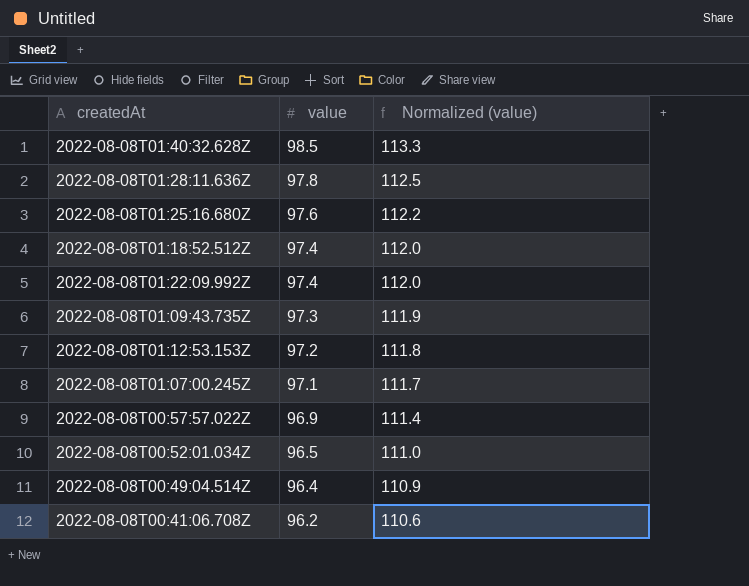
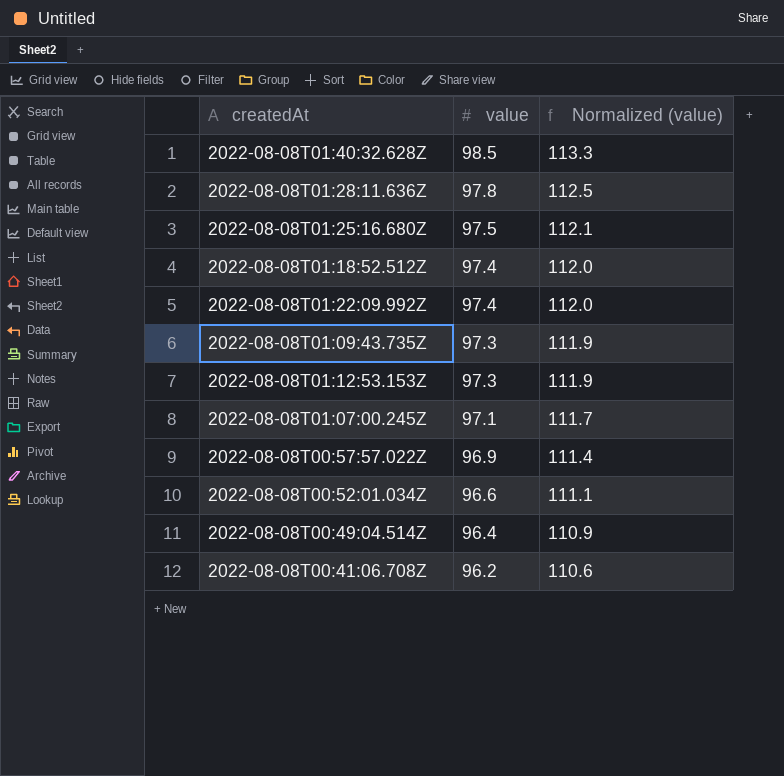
2022-08-08T01:25:16.680Z | value: 97.6 -> 97.5
2022-08-08T01:25:16.680Z | Normalized (value): 112.2 -> 112.1
2022-08-08T01:12:53.153Z | value: 97.2 -> 97.3
2022-08-08T01:12:53.153Z | Normalized (value): 111.8 -> 111.9
2022-08-08T00:52:01.034Z | value: 96.5 -> 96.6
2022-08-08T00:52:01.034Z | Normalized (value): 111.0 -> 111.1

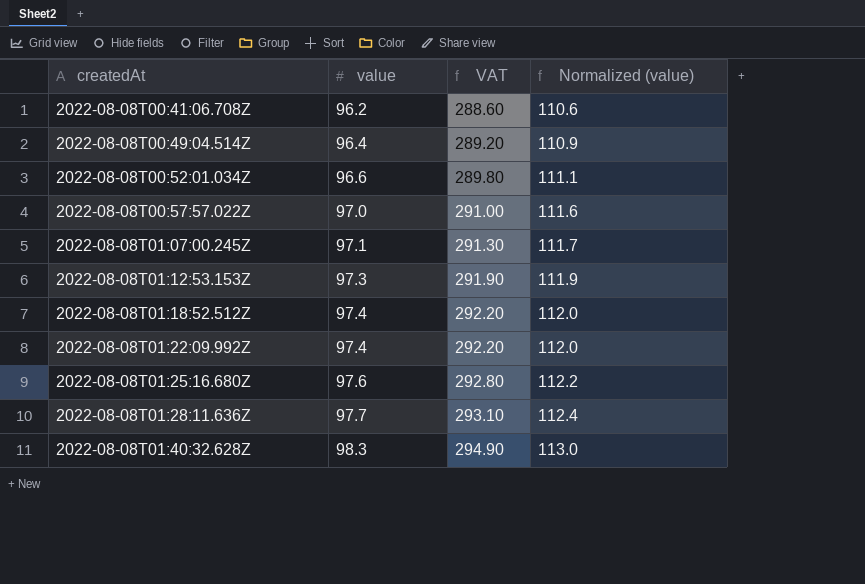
row order: value descending -> createdAt ascending
column VAT | formula: none -> [value] * 3
row 2022-08-08T01:09:43.735Z: 97.3 | 111.9 -> none
2022-08-08T00:57:57.022Z | value: 96.9 -> 97.0
2022-08-08T00:57:57.022Z | Normalized (value): 111.4 -> 111.6
2022-08-08T01:25:16.680Z | value: 97.5 -> 97.6
2022-08-08T01:25:16.680Z | Normalized (value): 112.1 -> 112.2
2022-08-08T01:28:11.636Z | value: 97.8 -> 97.7
2022-08-08T01:28:11.636Z | Normalized (value): 112.5 -> 112.4
2022-08-08T01:40:32.628Z | value: 98.5 -> 98.3
2022-08-08T01:40:32.628Z | Normalized (value): 113.3 -> 113.0

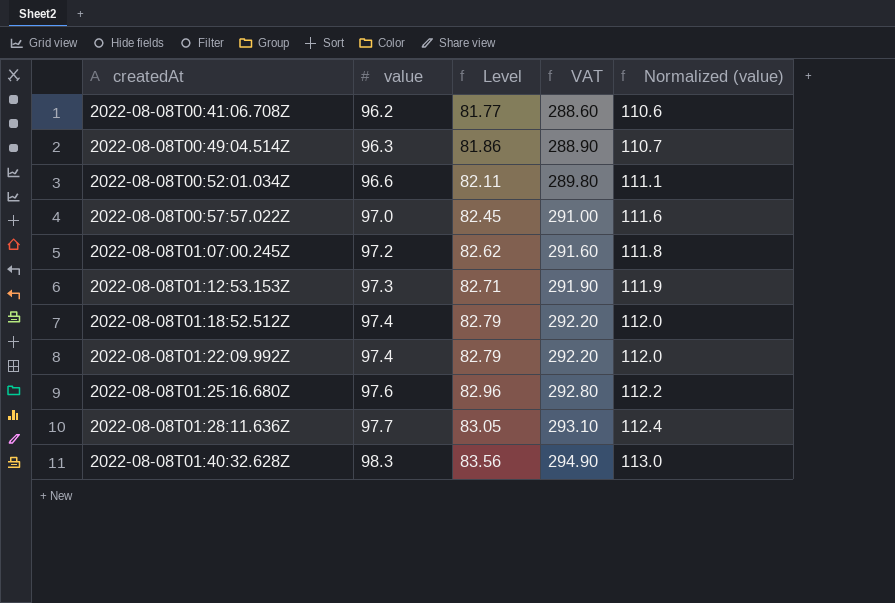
column Level | formula: none -> [value] * 0.85
2022-08-08T00:49:04.514Z | value: 96.4 -> 96.3
2022-08-08T00:49:04.514Z | VAT: 289.20 -> 288.90
2022-08-08T00:49:04.514Z | Normalized (value): 110.9 -> 110.7
2022-08-08T01:07:00.245Z | value: 97.1 -> 97.2
2022-08-08T01:07:00.245Z | VAT: 291.30 -> 291.60
2022-08-08T01:07:00.245Z | Normalized (value): 111.7 -> 111.8

